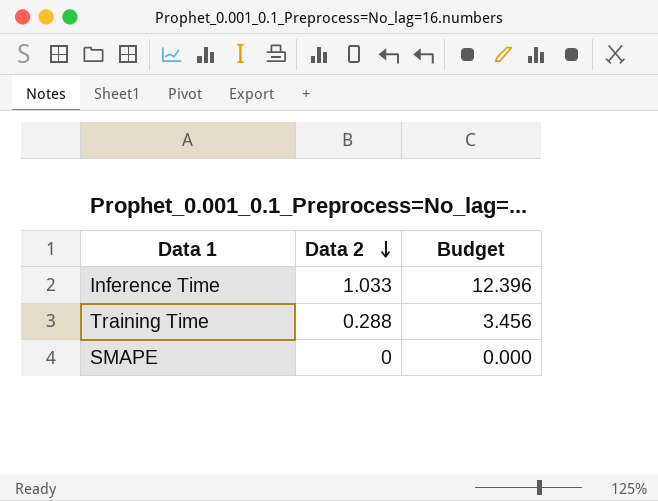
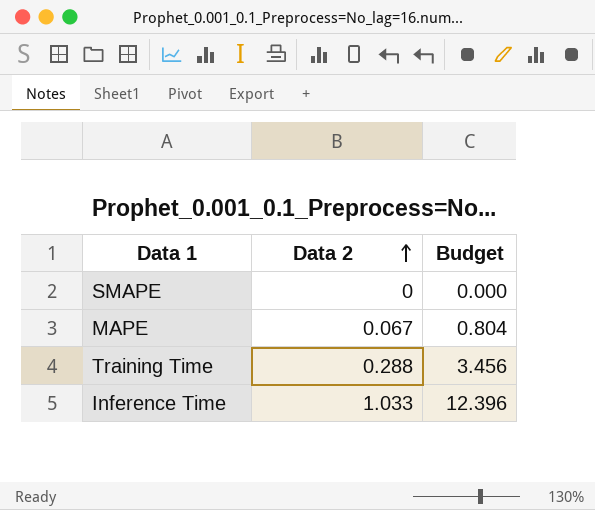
row order: Data 2 descending -> Data 2 ascending
row MAPE: none -> 0.067 | 0.804

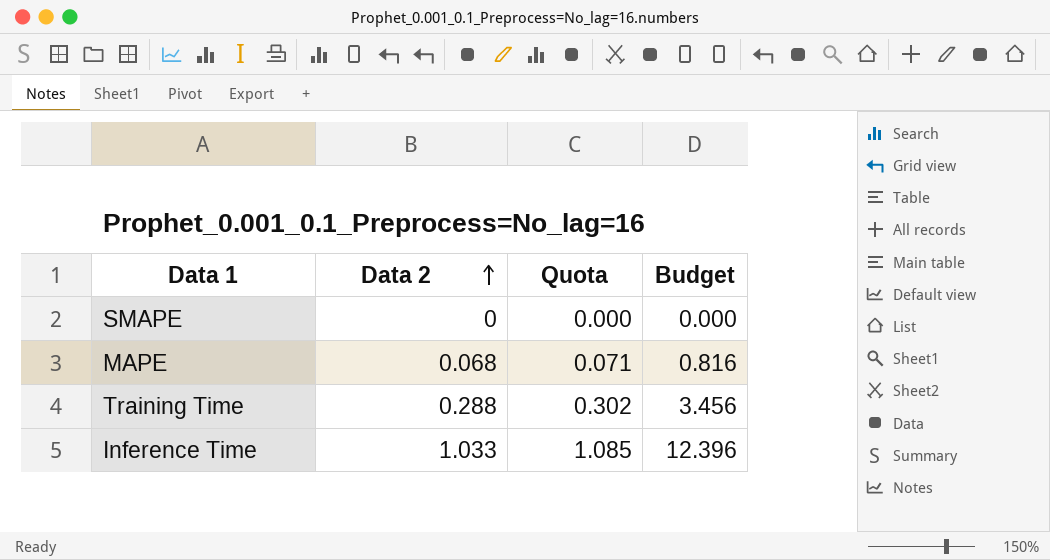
column Quota | formula: none -> [Data 2] * 1.05
MAPE | Data 2: 0.067 -> 0.068
MAPE | Budget: 0.804 -> 0.816

